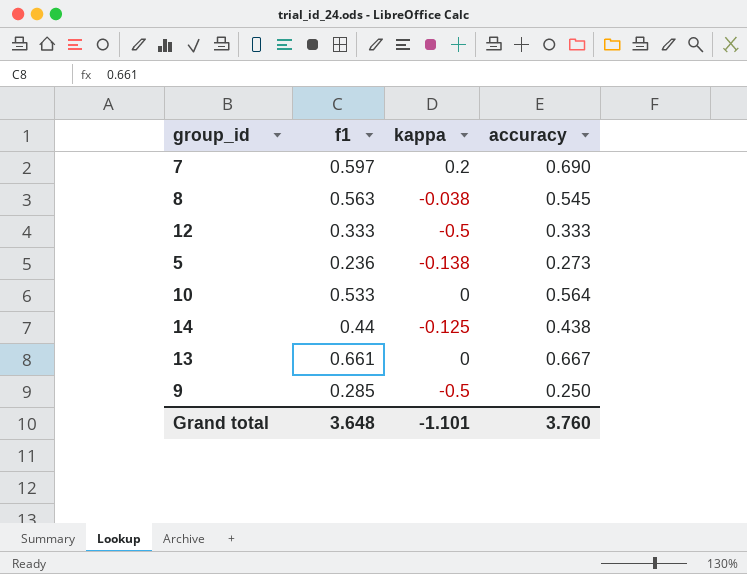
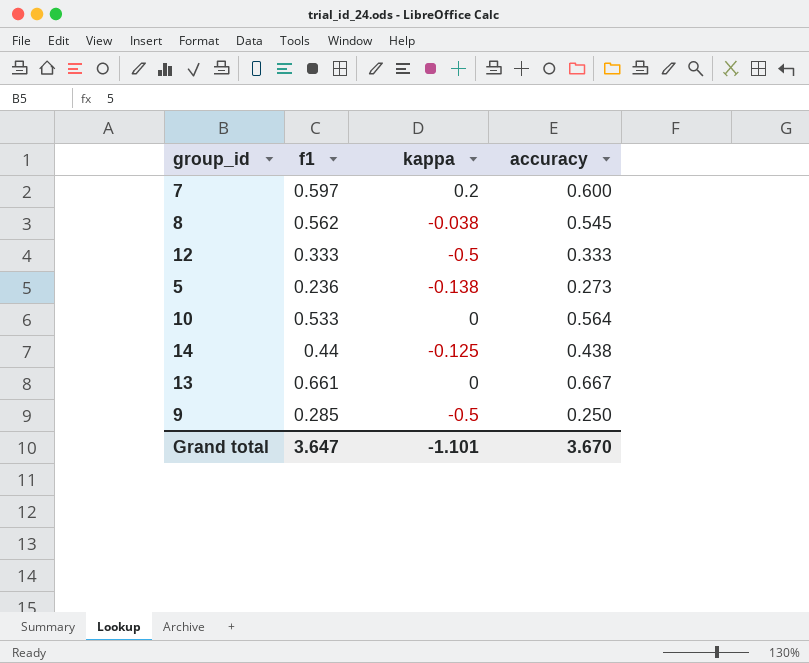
7 | accuracy: 0.690 -> 0.600
8 | f1: 0.563 -> 0.562
Grand total | f1: 3.648 -> 3.647
Grand total | accuracy: 3.760 -> 3.670

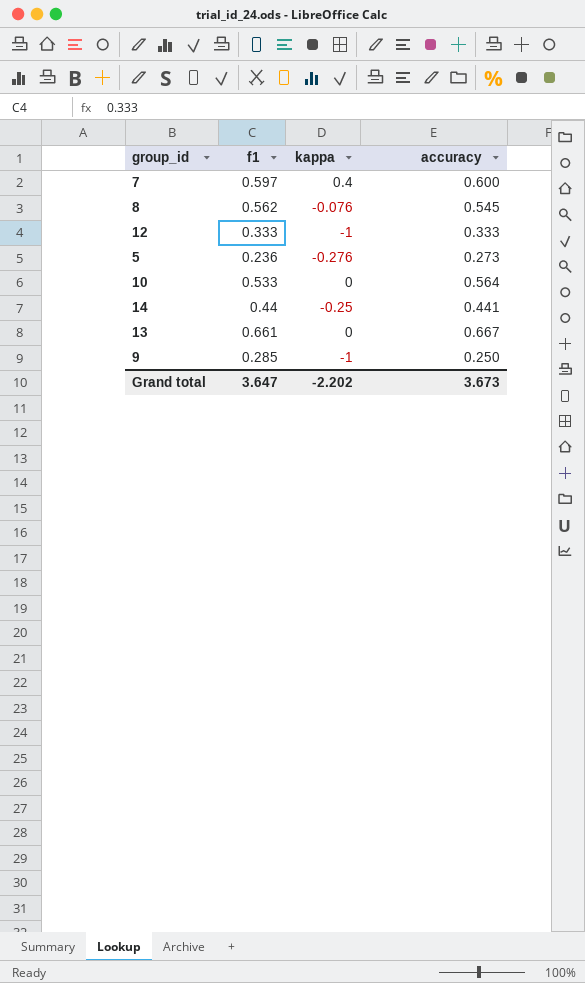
7 | kappa: 0.2 -> 0.4
8 | kappa: -0.038 -> -0.076
12 | kappa: -0.5 -> -1
5 | kappa: -0.138 -> -0.276
14 | kappa: -0.125 -> -0.25
14 | accuracy: 0.438 -> 0.441
9 | kappa: -0.5 -> -1
Grand total | kappa: -1.101 -> -2.202
Grand total | accuracy: 3.670 -> 3.673

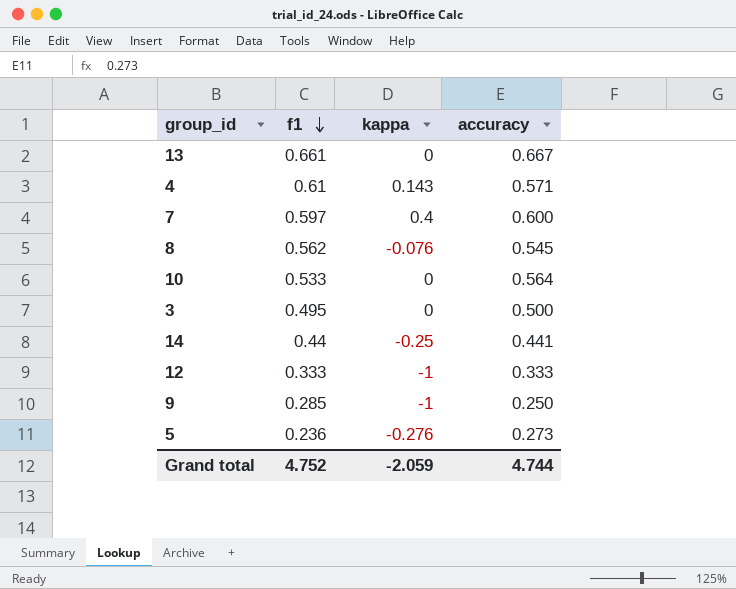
row order: none -> f1 descending
row 4: none -> 0.61 | 0.143 | 0.571
row 3: none -> 0.495 | 0 | 0.500
Grand total | f1: 3.647 -> 4.752
Grand total | kappa: -2.202 -> -2.059
Grand total | accuracy: 3.673 -> 4.744

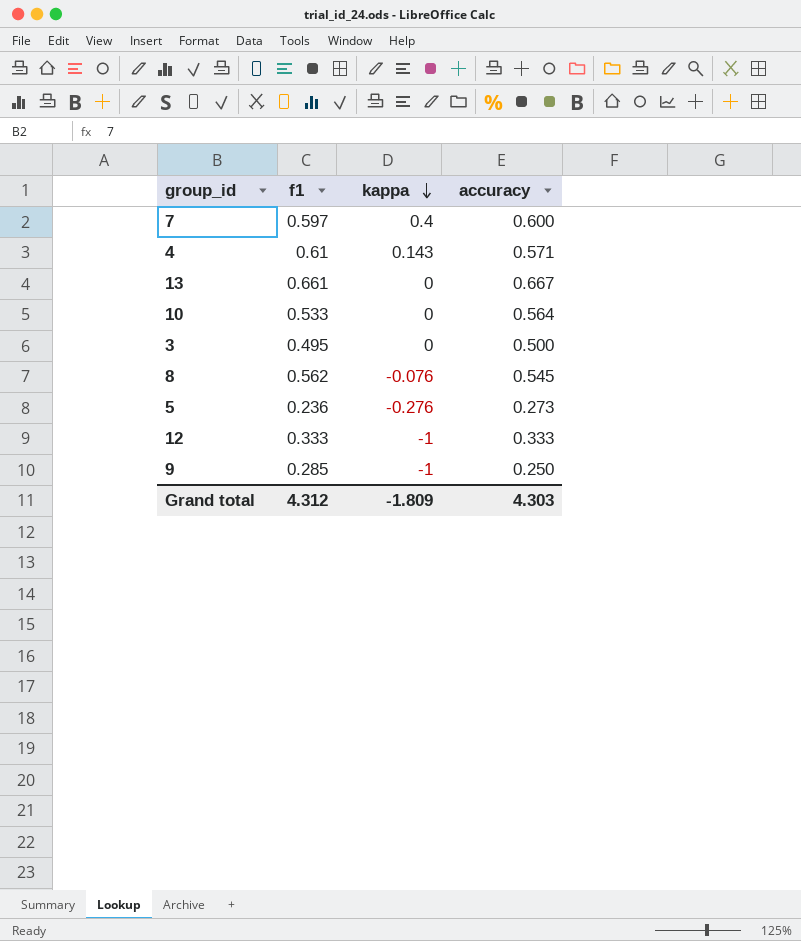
row order: f1 descending -> kappa descending
row 14: 0.44 | -0.25 | 0.441 -> none
Grand total | f1: 4.752 -> 4.312
Grand total | kappa: -2.059 -> -1.809
Grand total | accuracy: 4.744 -> 4.303

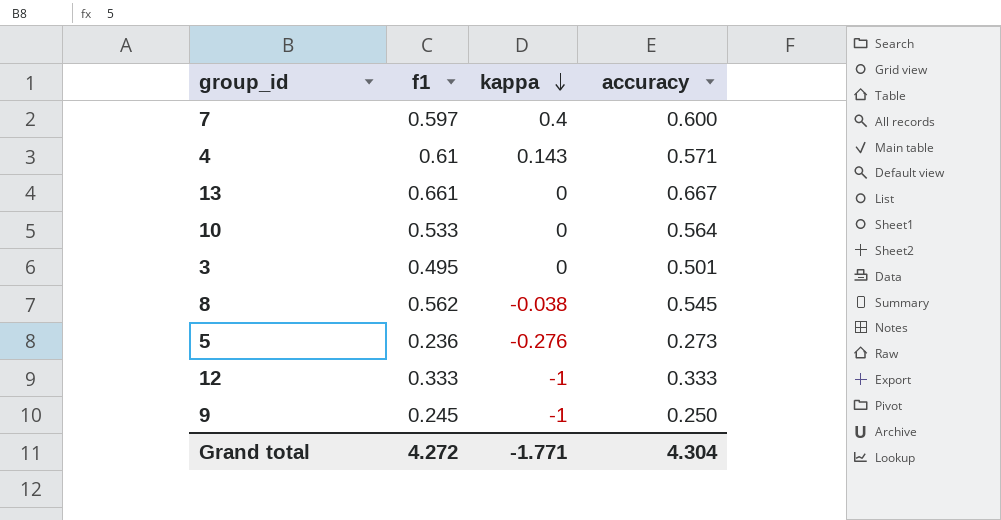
3 | accuracy: 0.500 -> 0.501
8 | kappa: -0.076 -> -0.038
9 | f1: 0.285 -> 0.245
Grand total | f1: 4.312 -> 4.272
Grand total | kappa: -1.809 -> -1.771
Grand total | accuracy: 4.303 -> 4.304

